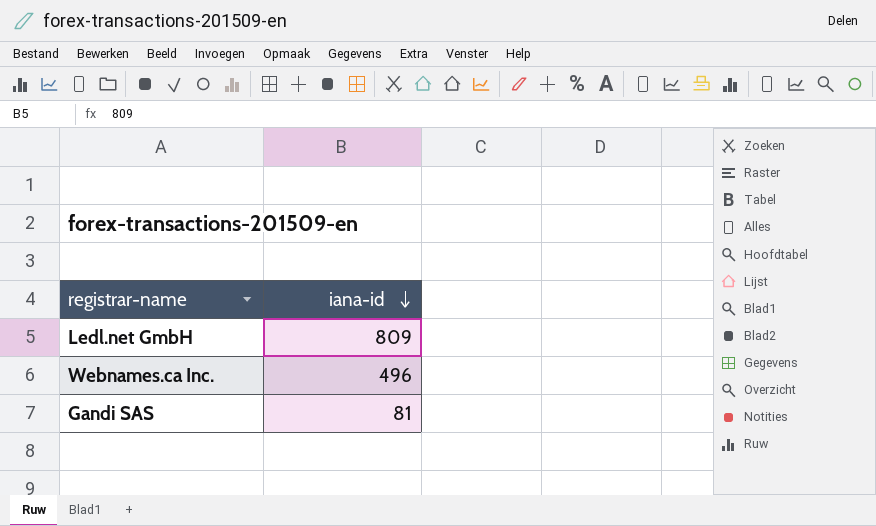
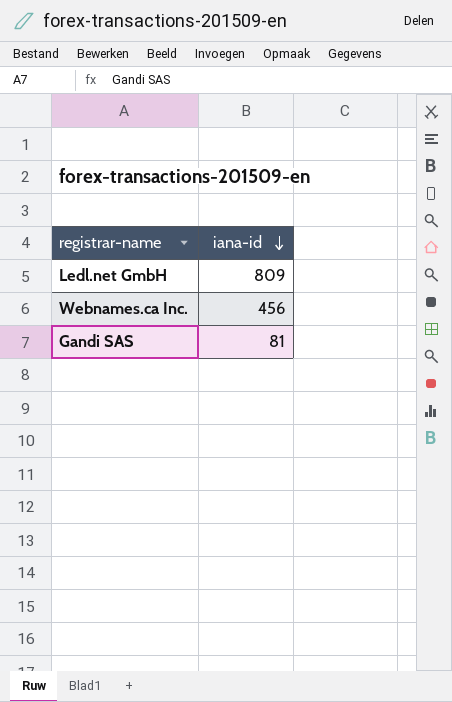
Webnames.ca Inc. | iana-id: 496 -> 456

